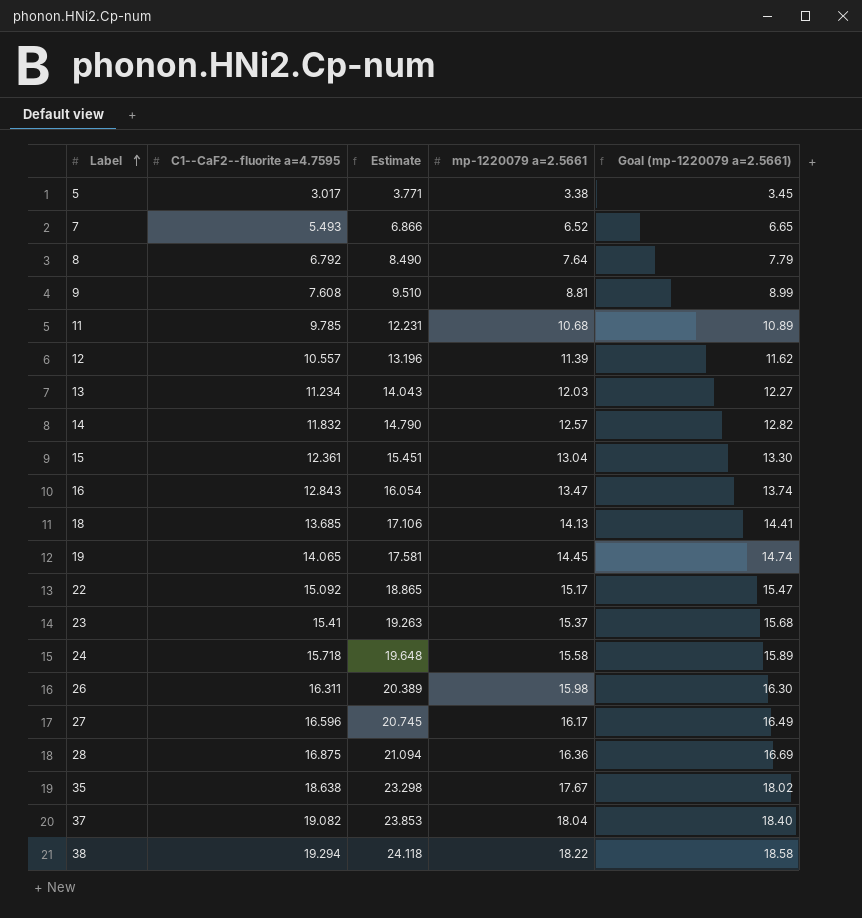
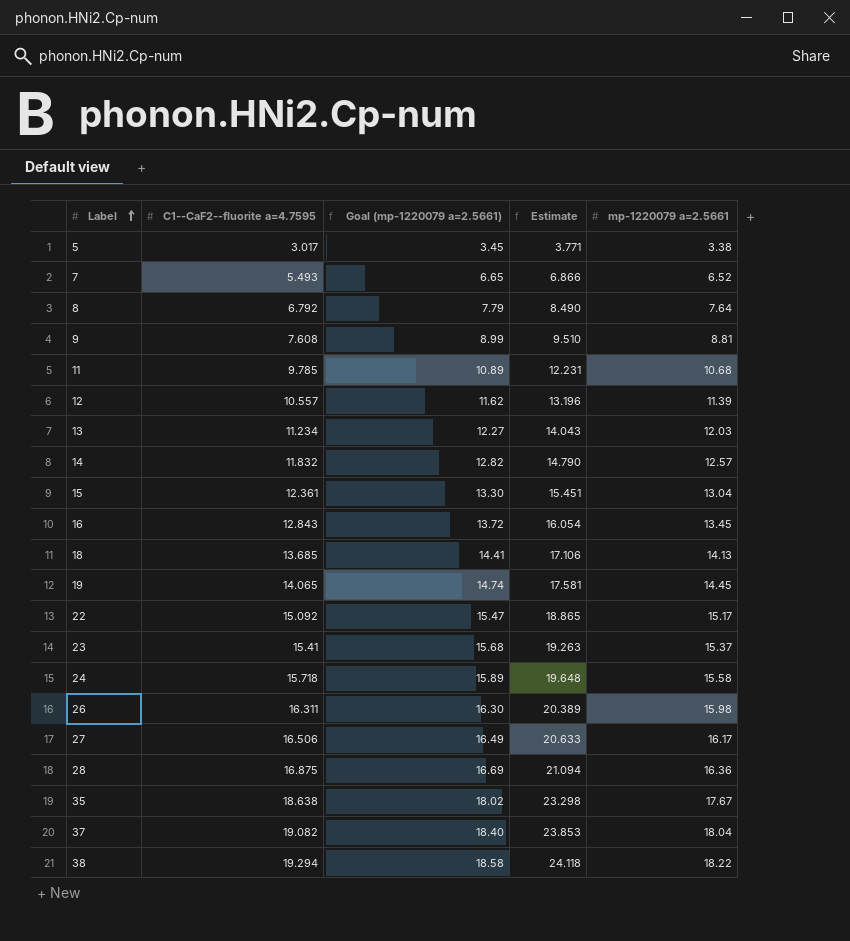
column Goal (mp-1220079 a=2.5661) | position: 5 -> 3
16 | Goal (mp-1220079 a=2.5661): 13.74 -> 13.72
16 | mp-1220079 a=2.5661: 13.47 -> 13.45
27 | C1--CaF2--fluorite a=4.7595: 16.596 -> 16.506
27 | Estimate: 20.745 -> 20.633

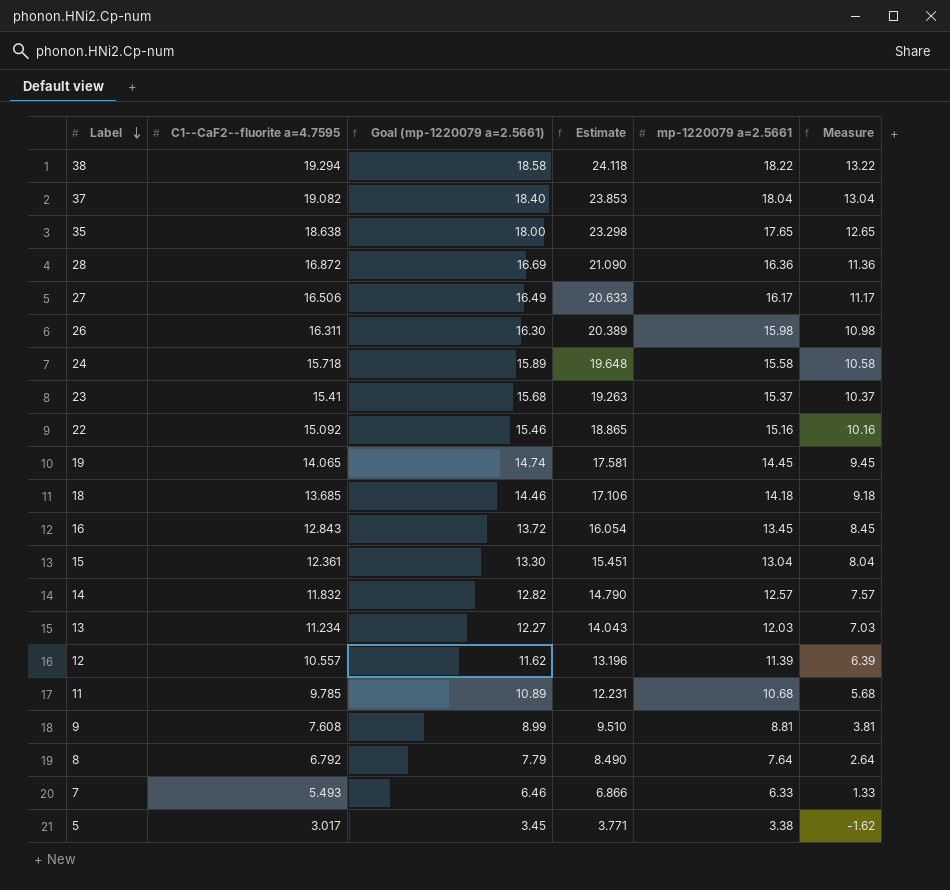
row order: Label ascending -> Label descending
column Measure | formula: none -> [mp-1220079 a=2.5661] - 5
35 | Goal (mp-1220079 a=2.5661): 18.02 -> 18.00
35 | mp-1220079 a=2.5661: 17.67 -> 17.65
28 | C1--CaF2--fluorite a=4.7595: 16.875 -> 16.872
28 | Estimate: 21.094 -> 21.090
22 | Goal (mp-1220079 a=2.5661): 15.47 -> 15.46
22 | mp-1220079 a=2.5661: 15.17 -> 15.16
18 | Goal (mp-1220079 a=2.5661): 14.41 -> 14.46
18 | mp-1220079 a=2.5661: 14.13 -> 14.18
7 | Goal (mp-1220079 a=2.5661): 6.65 -> 6.46
7 | mp-1220079 a=2.5661: 6.52 -> 6.33

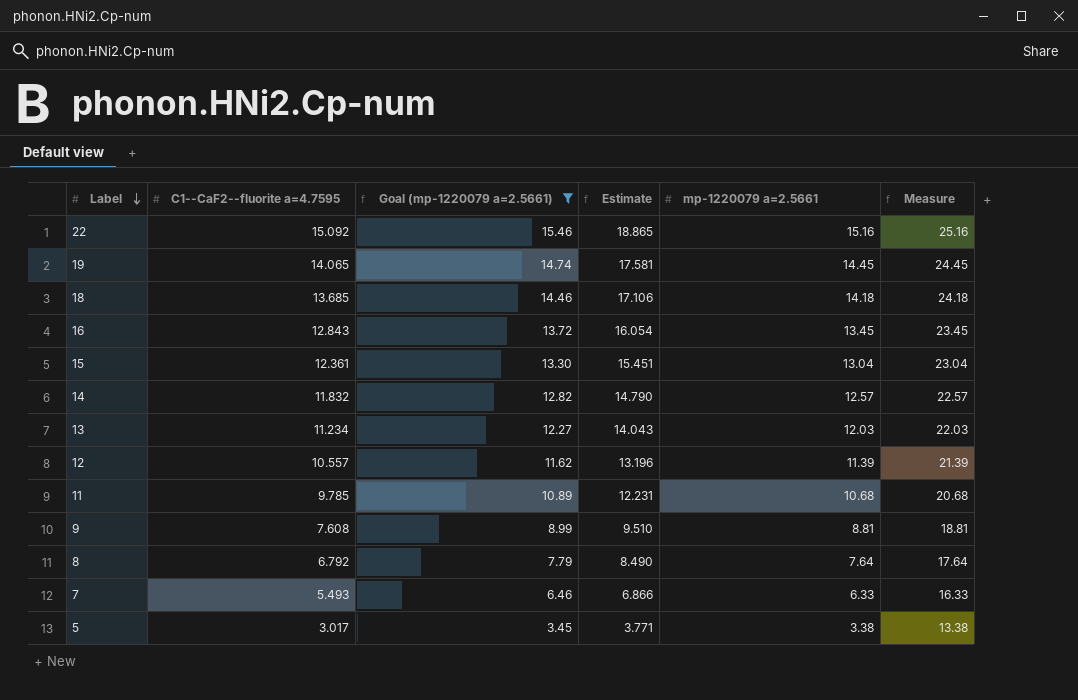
filter: none -> Goal (mp-1220079 a=2.5661) <= 15.46
column Measure | formula: [mp-1220079 a=2.5661] - 5 -> [mp-1220079 a=2.5661] + 10

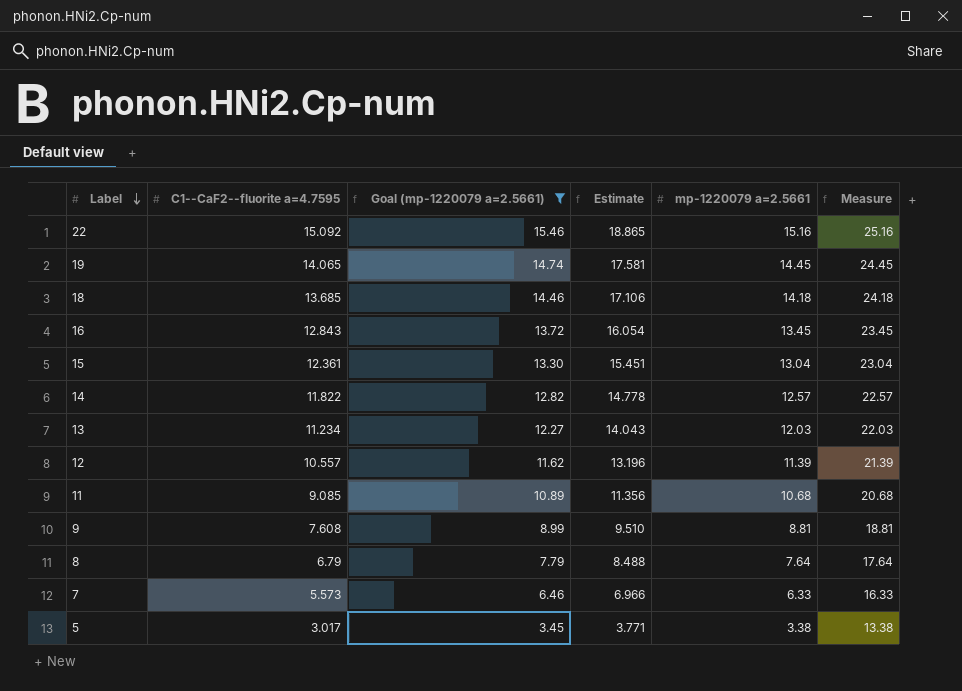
14 | C1--CaF2--fluorite a=4.7595: 11.832 -> 11.822
14 | Estimate: 14.790 -> 14.778
11 | C1--CaF2--fluorite a=4.7595: 9.785 -> 9.085
11 | Estimate: 12.231 -> 11.356
8 | C1--CaF2--fluorite a=4.7595: 6.792 -> 6.79
8 | Estimate: 8.490 -> 8.488
7 | C1--CaF2--fluorite a=4.7595: 5.493 -> 5.573
7 | Estimate: 6.866 -> 6.966

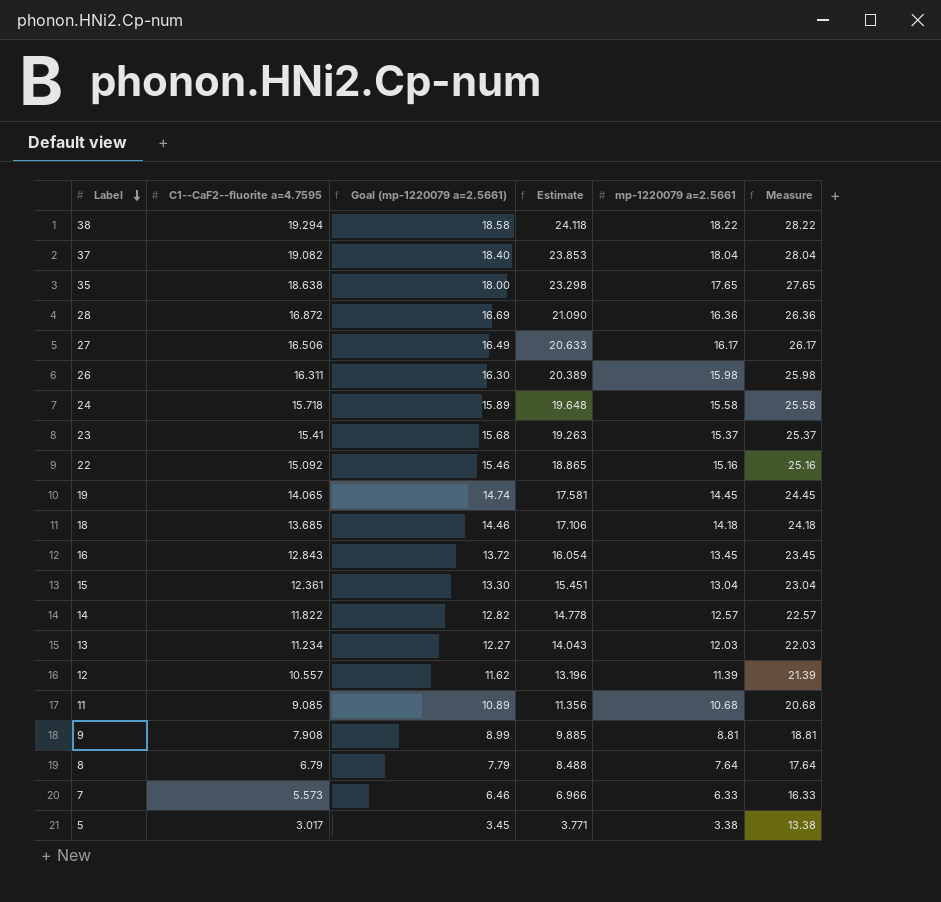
filter: Goal (mp-1220079 a=2.5661) <= 15.46 -> none
9 | C1--CaF2--fluorite a=4.7595: 7.608 -> 7.908
9 | Estimate: 9.510 -> 9.885

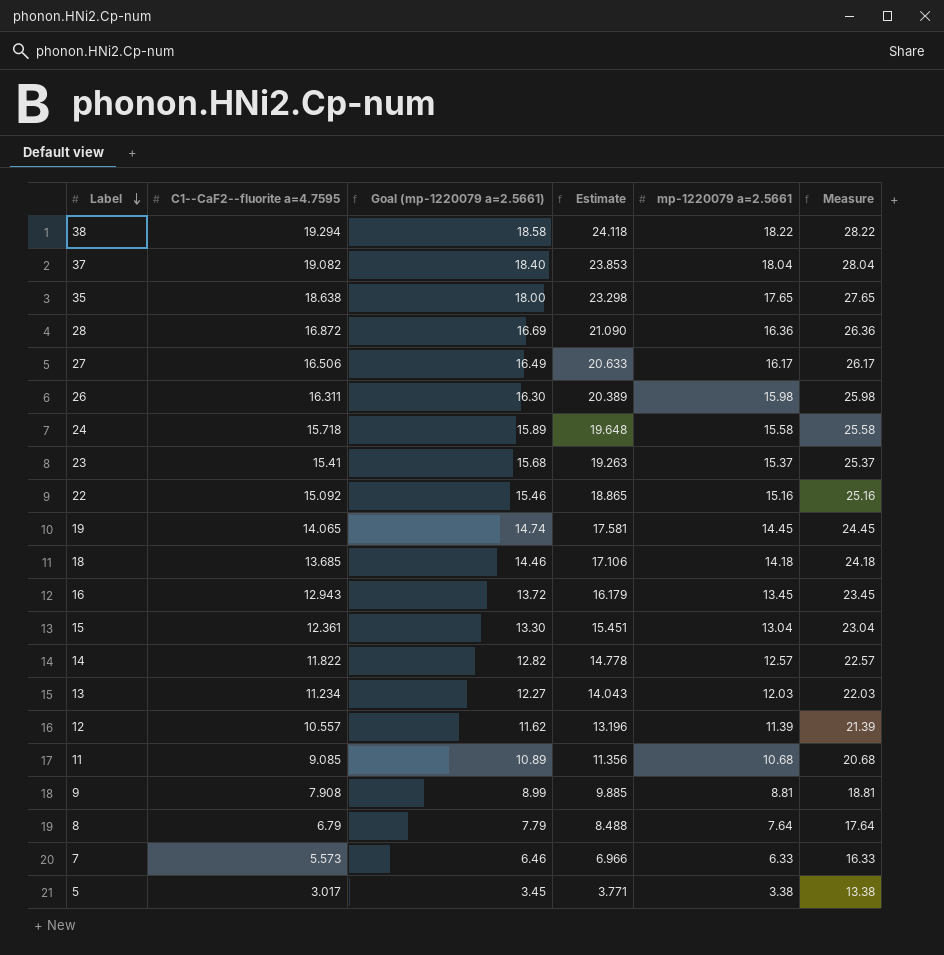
16 | C1--CaF2--fluorite a=4.7595: 12.843 -> 12.943
16 | Estimate: 16.054 -> 16.179

